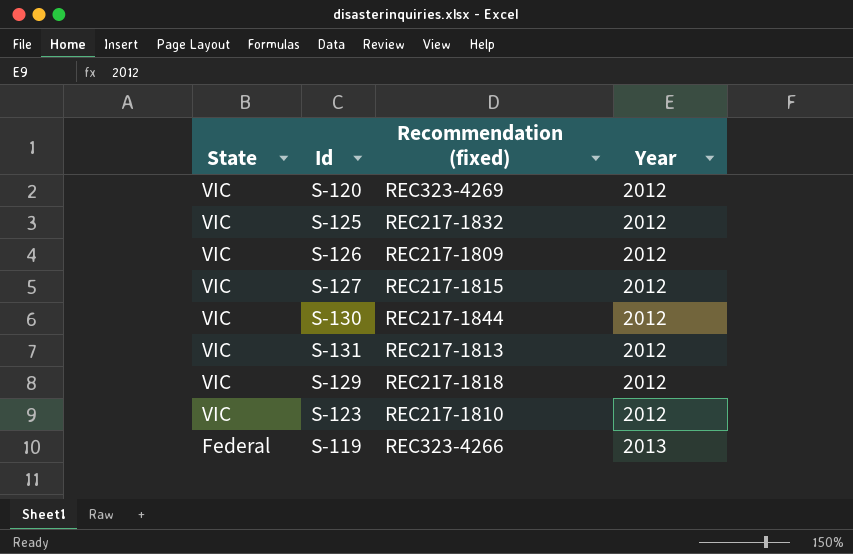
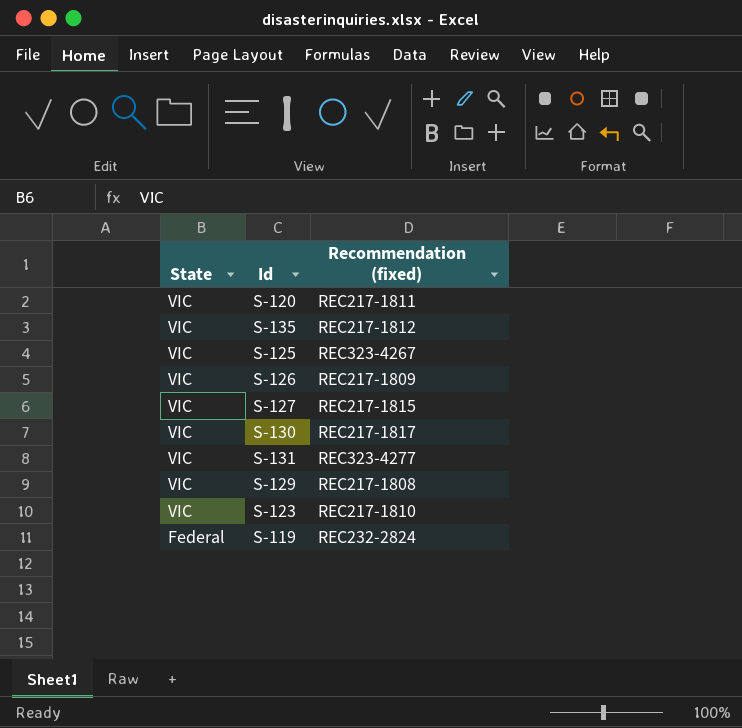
column Year | position: 4 -> none
S-120 | Recommendation (fixed): REC323-4269 -> REC217-1811
row S-135: none -> VIC | REC217-1812
S-125 | Recommendation (fixed): REC217-1832 -> REC323-4267
S-130 | Recommendation (fixed): REC217-1844 -> REC217-1817
S-131 | Recommendation (fixed): REC217-1813 -> REC323-4277
S-129 | Recommendation (fixed): REC217-1818 -> REC217-1808
S-119 | Recommendation (fixed): REC323-4266 -> REC232-2824

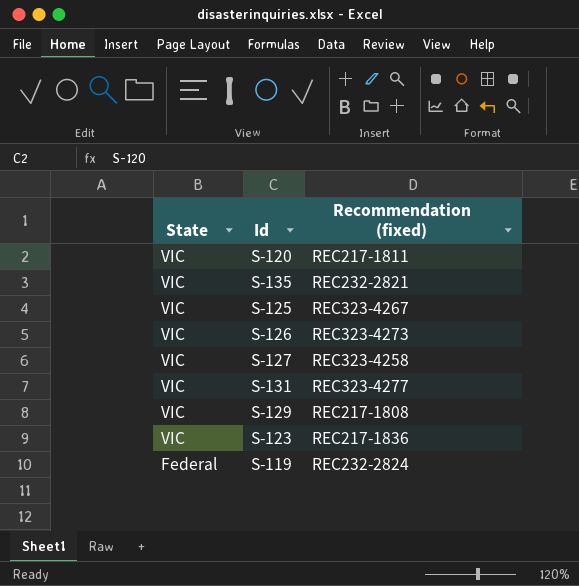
row S-130: VIC | REC217-1817 -> none
S-135 | Recommendation (fixed): REC217-1812 -> REC232-2821
S-126 | Recommendation (fixed): REC217-1809 -> REC323-4273
S-127 | Recommendation (fixed): REC217-1815 -> REC323-4258
S-123 | Recommendation (fixed): REC217-1810 -> REC217-1836

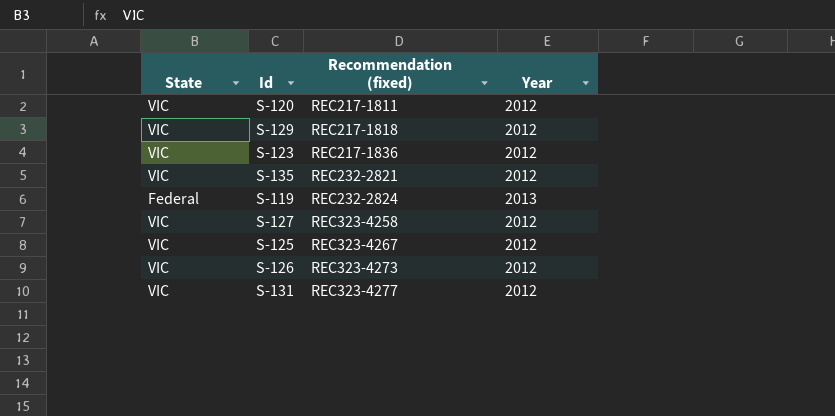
row order: State descending -> Recommendation (fixed) ascending
column Year | position: none -> 4
S-129 | Recommendation (fixed): REC217-1808 -> REC217-1818

